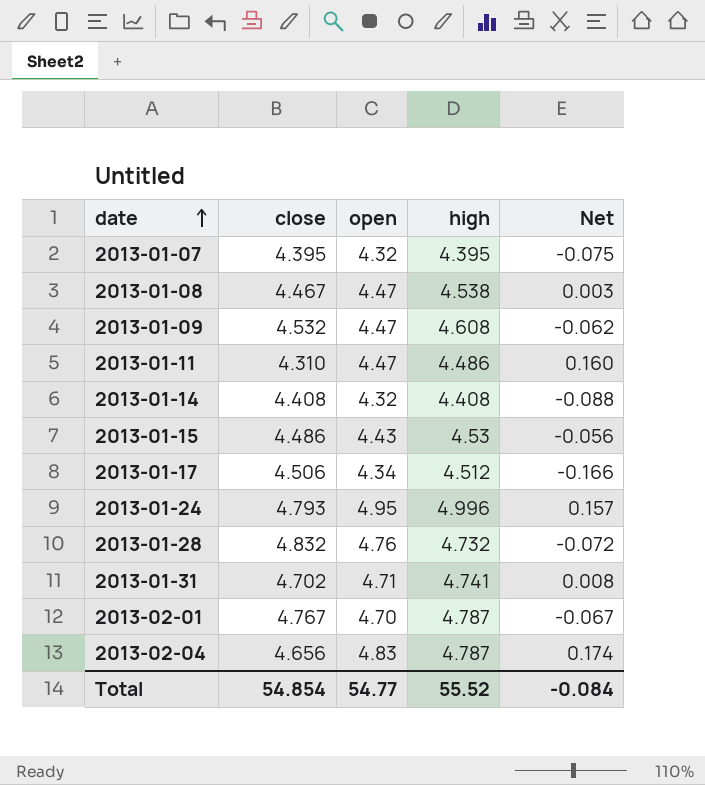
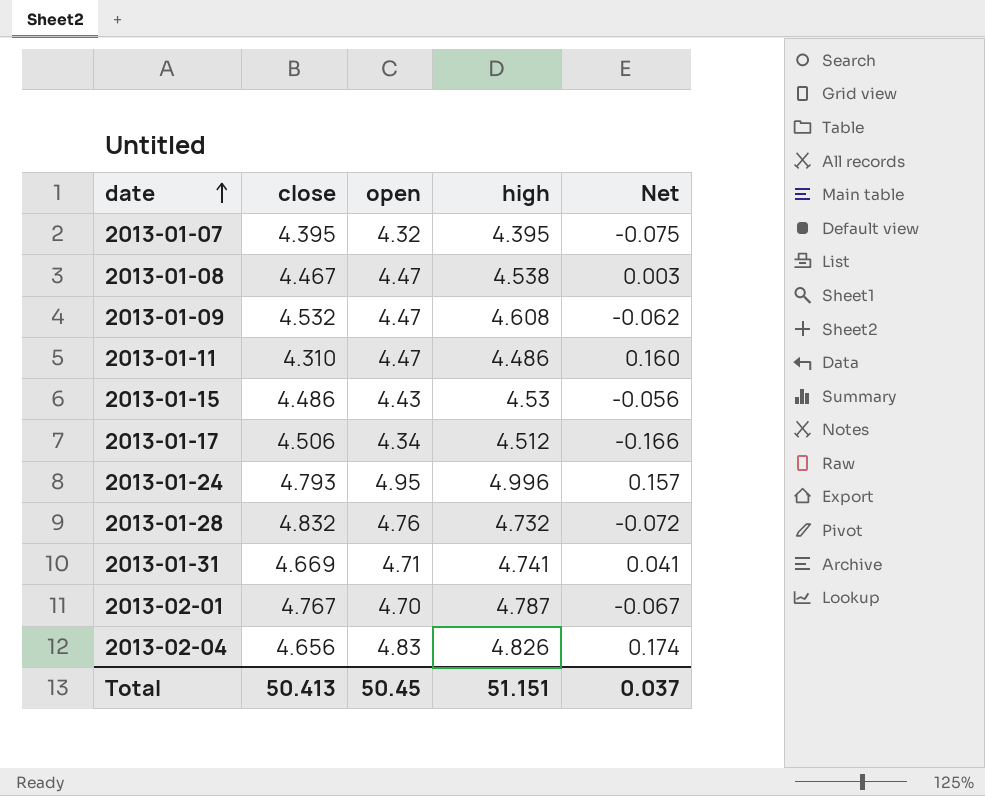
row 2013-01-14: 4.408 | 4.32 | 4.408 | -0.088 -> none
2013-01-31 | close: 4.702 -> 4.669
2013-01-31 | Net: 0.008 -> 0.041
2013-02-04 | high: 4.787 -> 4.826
Total | close: 54.854 -> 50.413
Total | open: 54.77 -> 50.45
Total | high: 55.52 -> 51.151
Total | Net: -0.084 -> 0.037

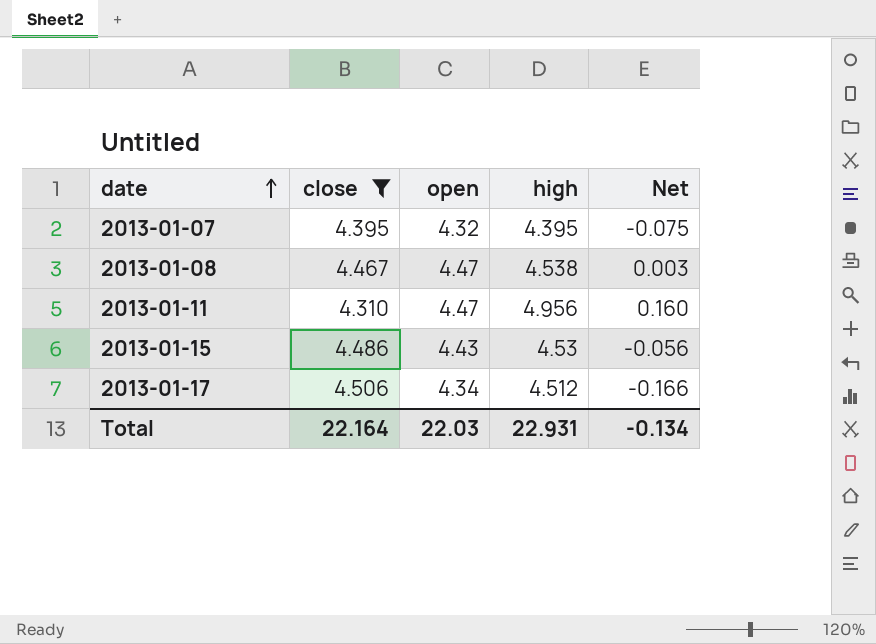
filter: none -> close <= 4.506
2013-01-11 | high: 4.486 -> 4.956
Total | close: 50.413 -> 22.164
Total | open: 50.45 -> 22.03
Total | high: 51.151 -> 22.931
Total | Net: 0.037 -> -0.134

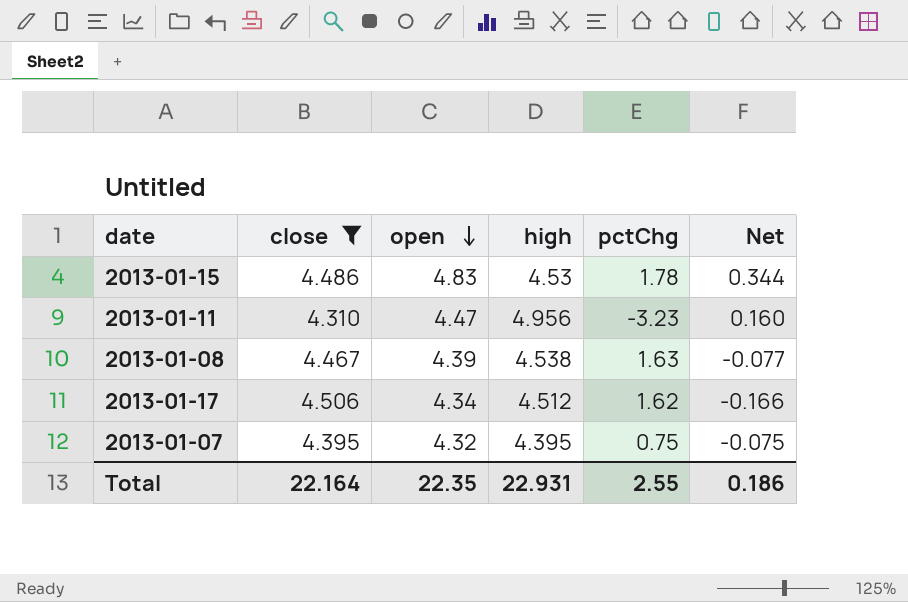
row order: date ascending -> open descending
column pctChg | position: none -> 5
2013-01-15 | open: 4.43 -> 4.83
2013-01-15 | Net: -0.056 -> 0.344
2013-01-08 | open: 4.47 -> 4.39
2013-01-08 | Net: 0.003 -> -0.077
Total | open: 22.03 -> 22.35
Total | Net: -0.134 -> 0.186

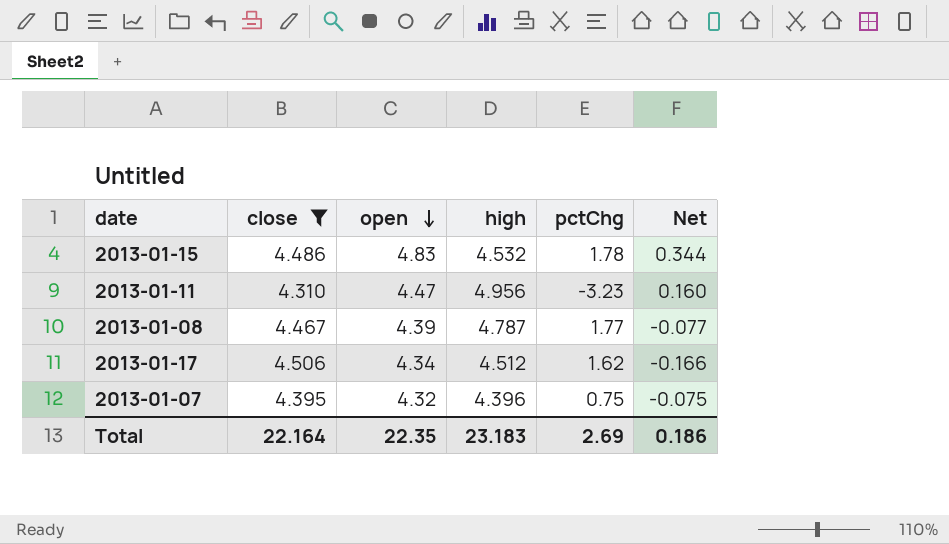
2013-01-15 | high: 4.53 -> 4.532
2013-01-08 | high: 4.538 -> 4.787
2013-01-08 | pctChg: 1.63 -> 1.77
2013-01-07 | high: 4.395 -> 4.396
Total | high: 22.931 -> 23.183
Total | pctChg: 2.55 -> 2.69

